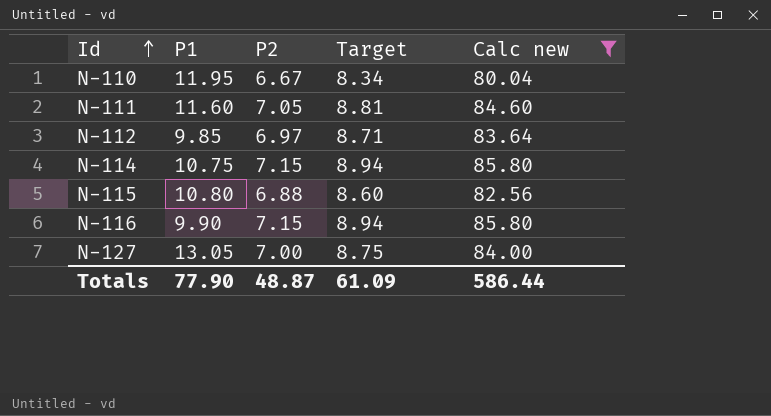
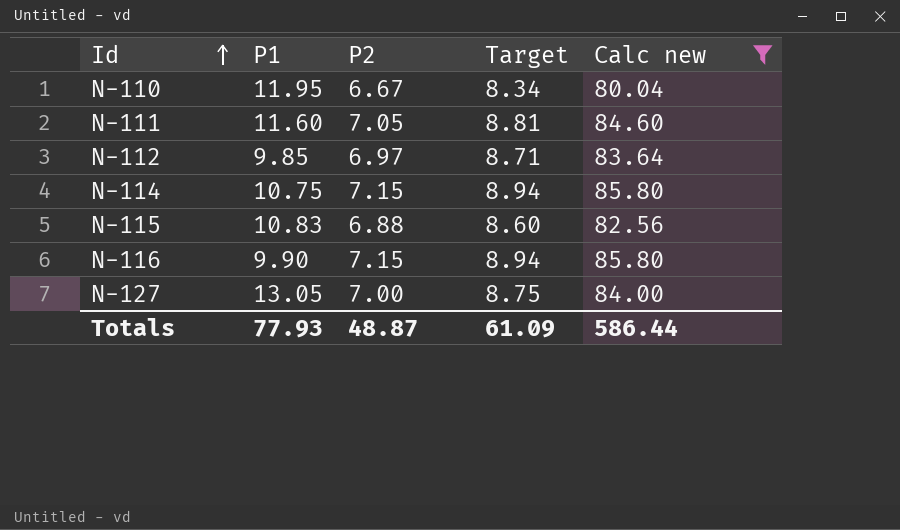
N-115 | P1: 10.80 -> 10.83
Totals | P1: 77.90 -> 77.93

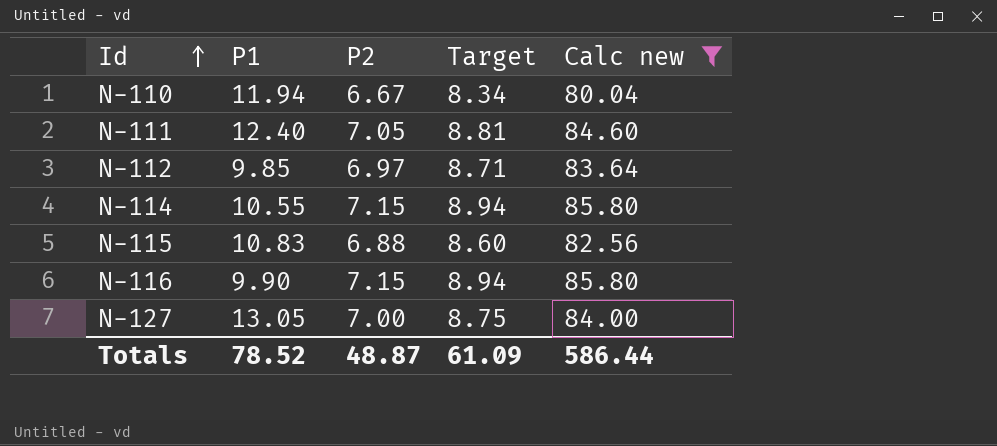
N-110 | P1: 11.95 -> 11.94
N-111 | P1: 11.60 -> 12.40
N-114 | P1: 10.75 -> 10.55
Totals | P1: 77.93 -> 78.52

